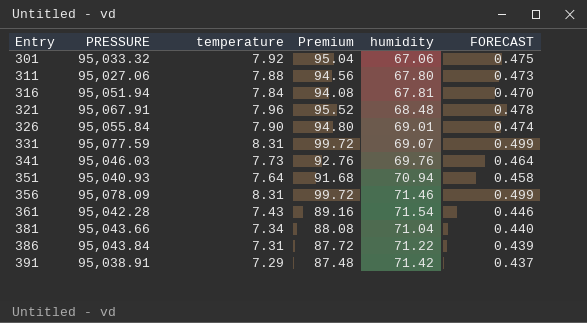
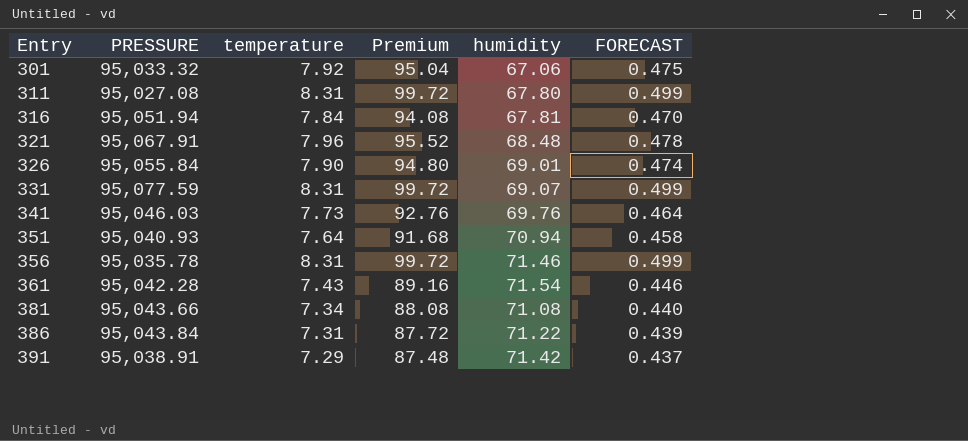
311 | PRESSURE: 95,027.06 -> 95,027.08
311 | temperature: 7.88 -> 8.31
311 | Premium: 94.56 -> 99.72
311 | FORECAST: 0.473 -> 0.499
356 | PRESSURE: 95,078.09 -> 95,035.78
381 | humidity: 71.04 -> 71.08

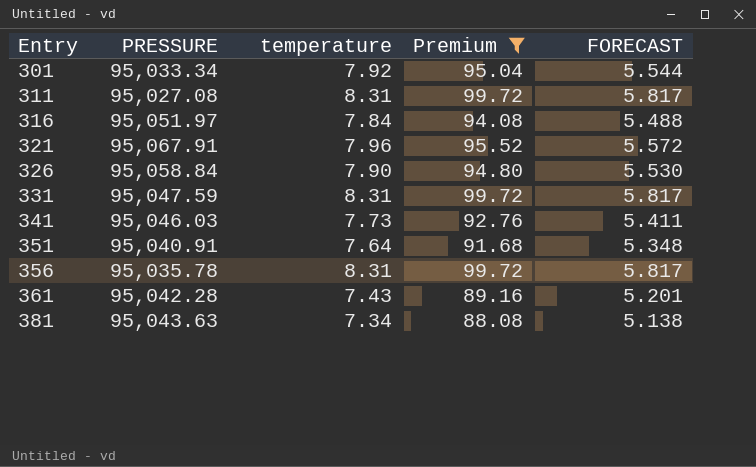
filter: none -> Premium >= 88.08
column humidity | position: 5 -> none
column FORECAST | formula: [temperature] * 0.06 -> [temperature] * 0.7
301 | PRESSURE: 95,033.32 -> 95,033.34
316 | PRESSURE: 95,051.94 -> 95,051.97
326 | PRESSURE: 95,055.84 -> 95,058.84
331 | PRESSURE: 95,077.59 -> 95,047.59
351 | PRESSURE: 95,040.93 -> 95,040.91
381 | PRESSURE: 95,043.66 -> 95,043.63

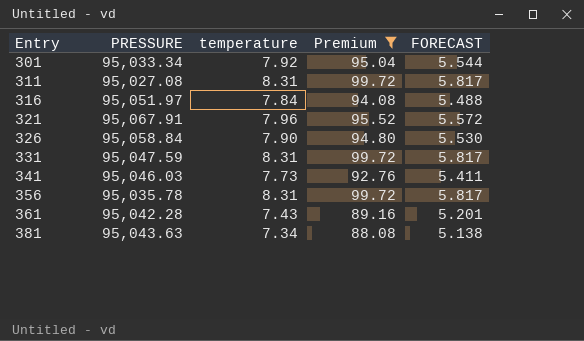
row 351: 95,040.91 | 7.64 | 91.68 | 5.348 -> none

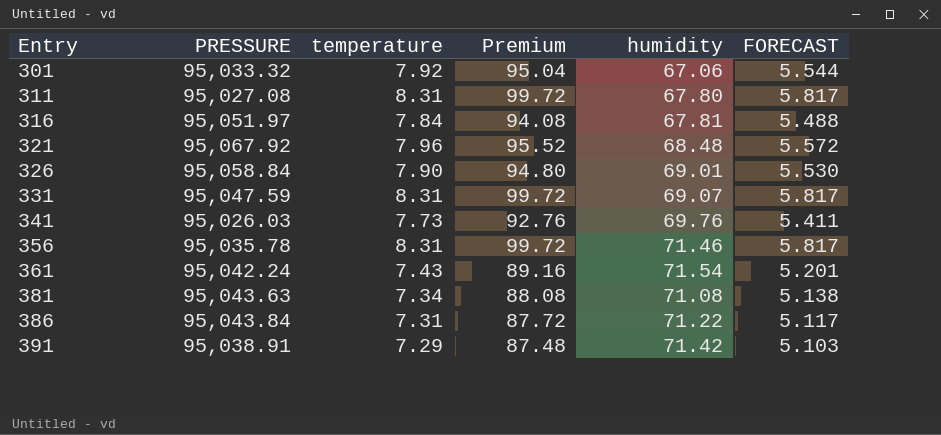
filter: Premium >= 88.08 -> none
column humidity | position: none -> 5
301 | PRESSURE: 95,033.34 -> 95,033.32
321 | PRESSURE: 95,067.91 -> 95,067.92
341 | PRESSURE: 95,046.03 -> 95,026.03
361 | PRESSURE: 95,042.28 -> 95,042.24

